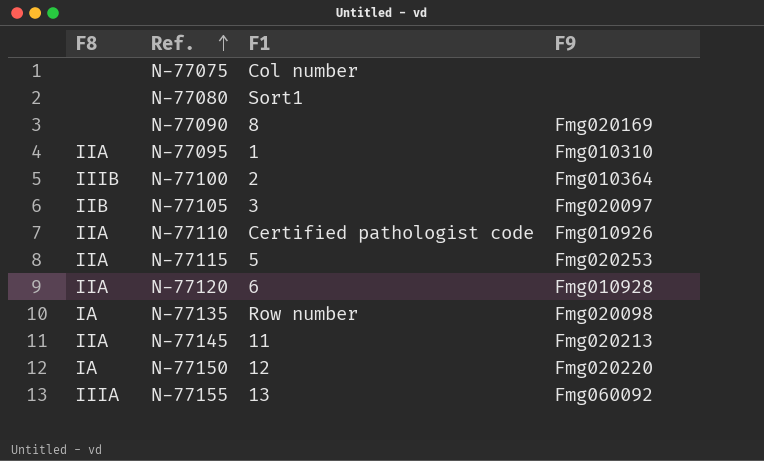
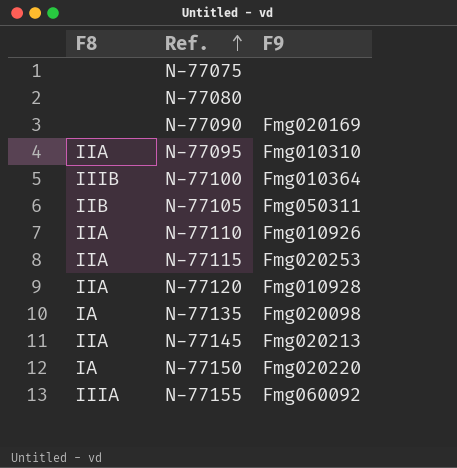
column F1 | position: 3 -> none
N-77105 | F9: Fmg020097 -> Fmg050311

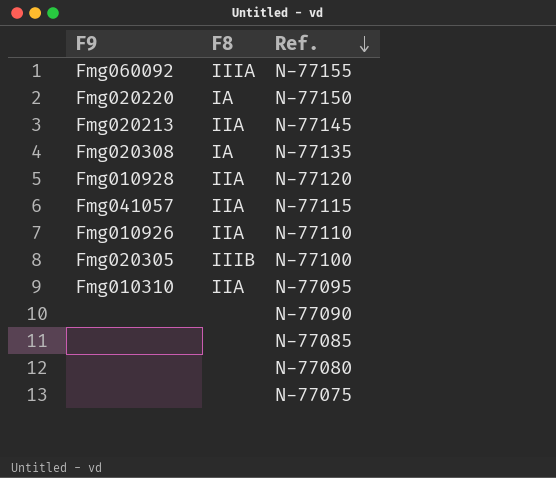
row order: Ref. ascending -> Ref. descending
column F9 | position: 3 -> 1
row N-77105: IIB | Fmg050311 -> none
N-77135 | F9: Fmg020098 -> Fmg020308
N-77115 | F9: Fmg020253 -> Fmg041057
N-77100 | F9: Fmg010364 -> Fmg020305
N-77090 | F9: Fmg020169 -> none
row N-77085: none -> none | none

